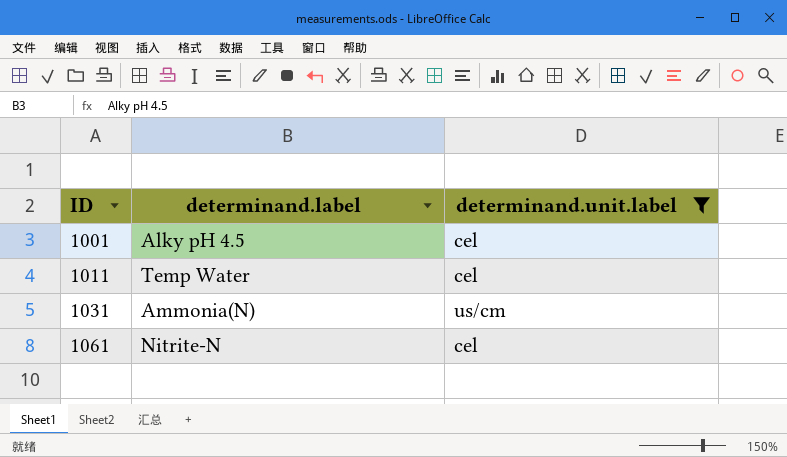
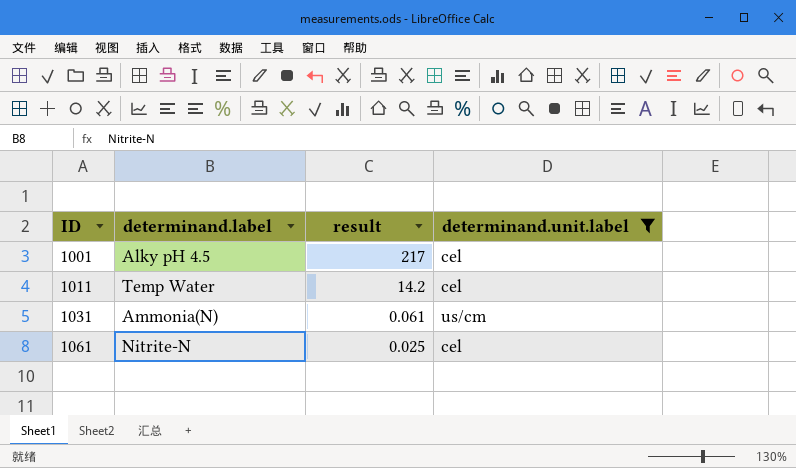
column result | position: none -> 3

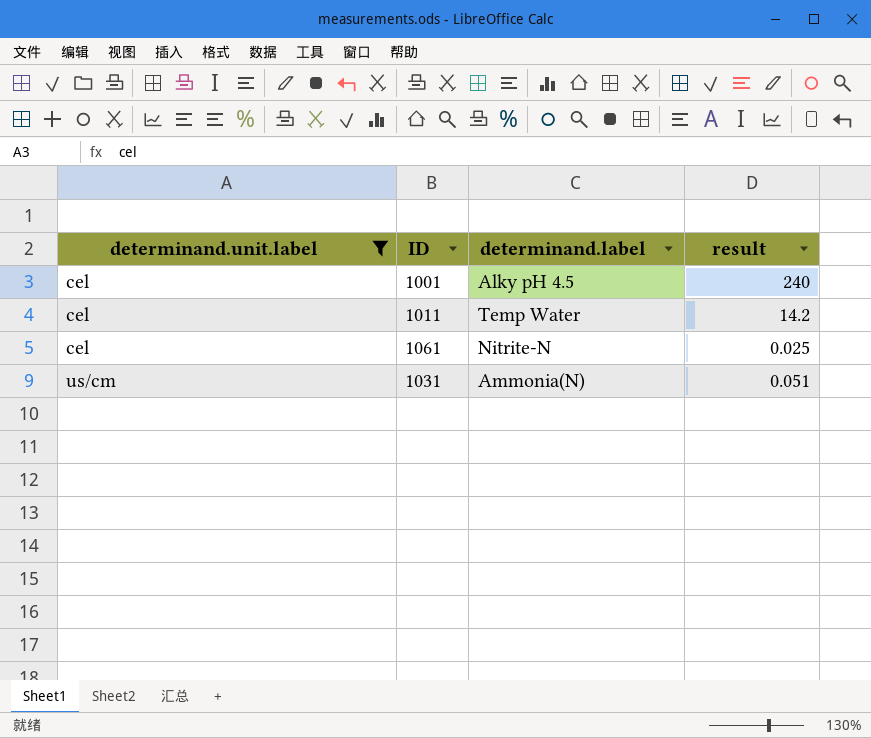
row order: ID ascending -> determinand.unit.label ascending
column determinand.unit.label | position: 4 -> 1
1001 | result: 217 -> 240
1031 | result: 0.061 -> 0.051

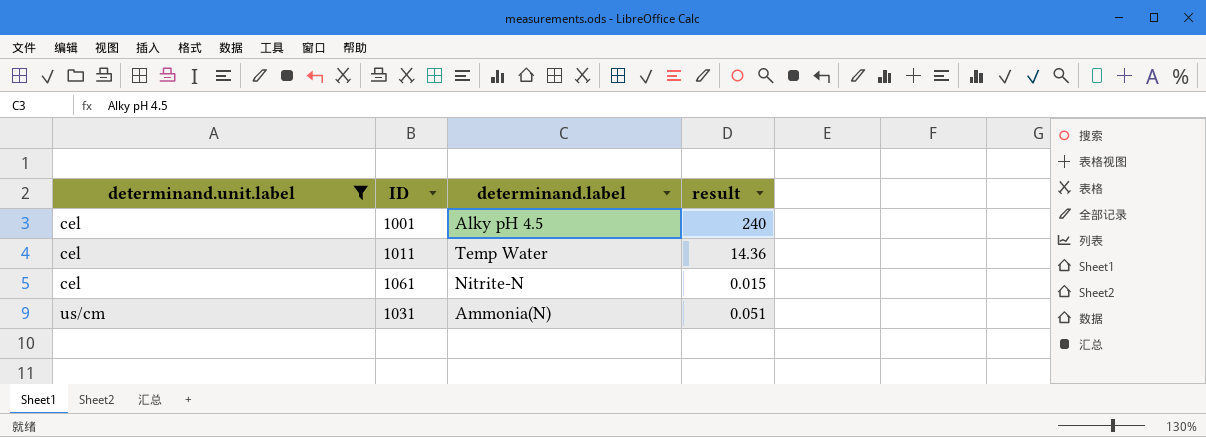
1011 | result: 14.2 -> 14.36
1061 | result: 0.025 -> 0.015

